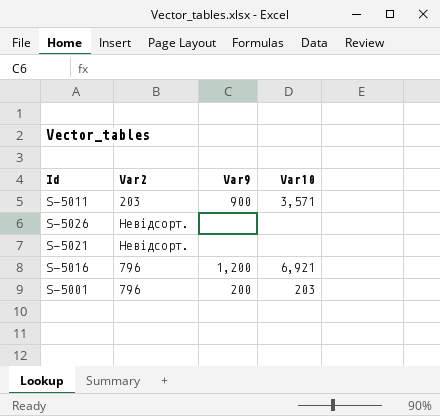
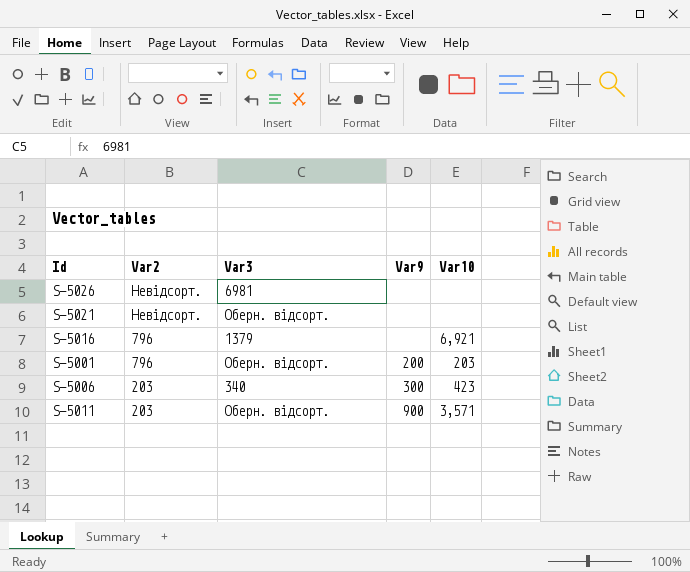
row order: none -> Var2 descending
column Var3 | position: none -> 3
S-5016 | Var9: 1,200 -> none
row S-5006: none -> 203 | 340 | 300 | 423

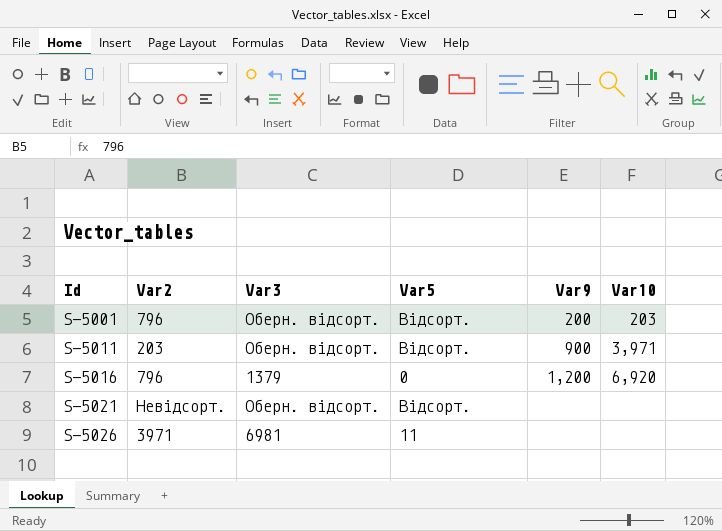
row order: Var2 descending -> Id ascending
column Var5 | position: none -> 4
row S-5006: 203 | 340 | 300 | 423 -> none
S-5011 | Var10: 3,571 -> 3,971
S-5016 | Var9: none -> 1,200
S-5016 | Var10: 6,921 -> 6,920
S-5026 | Var2: Невідсорт. -> 3971

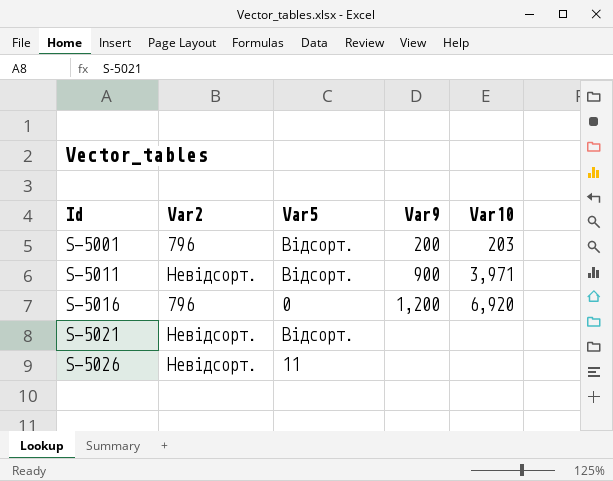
column Var3 | position: 3 -> none
S-5011 | Var2: 203 -> Невідсорт.
S-5026 | Var2: 3971 -> Невідсорт.

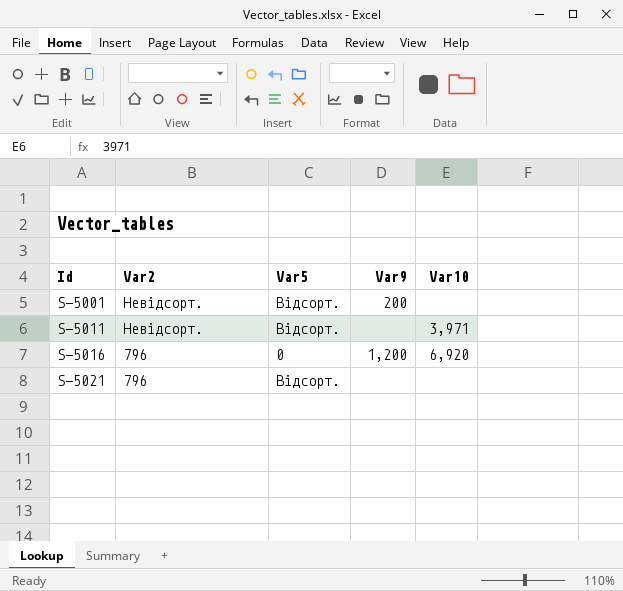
row S-5026: Невідсорт. | 11 | none | none -> none
S-5001 | Var2: 796 -> Невідсорт.
S-5001 | Var10: 203 -> none
S-5011 | Var9: 900 -> none
S-5021 | Var2: Невідсорт. -> 796

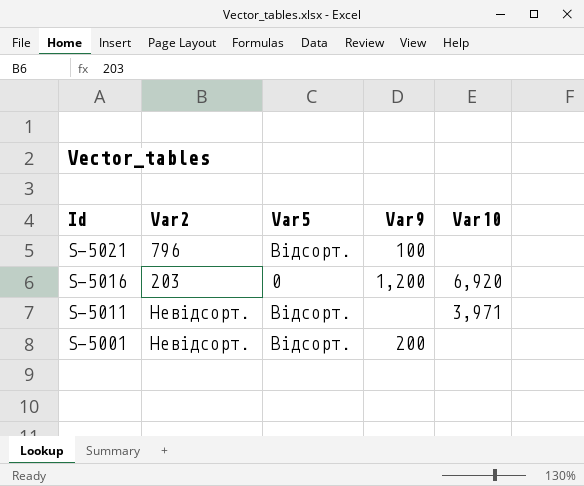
row order: Id ascending -> Id descending
S-5021 | Var9: none -> 100
S-5016 | Var2: 796 -> 203

